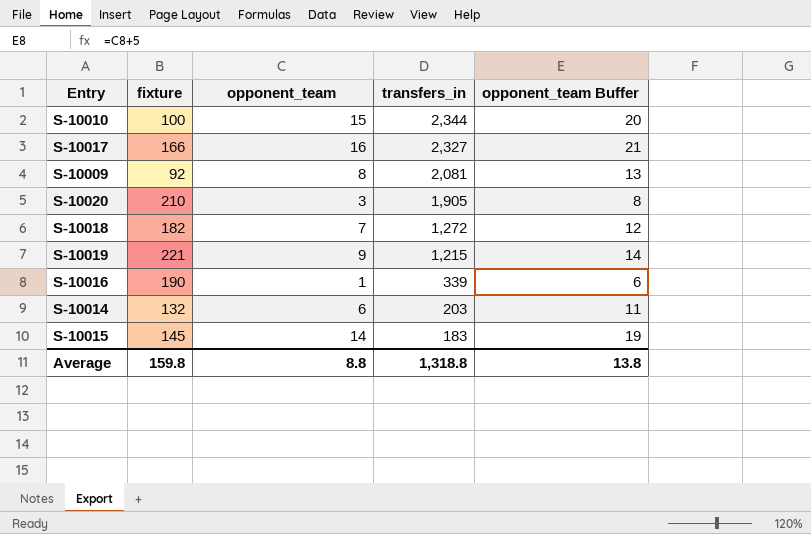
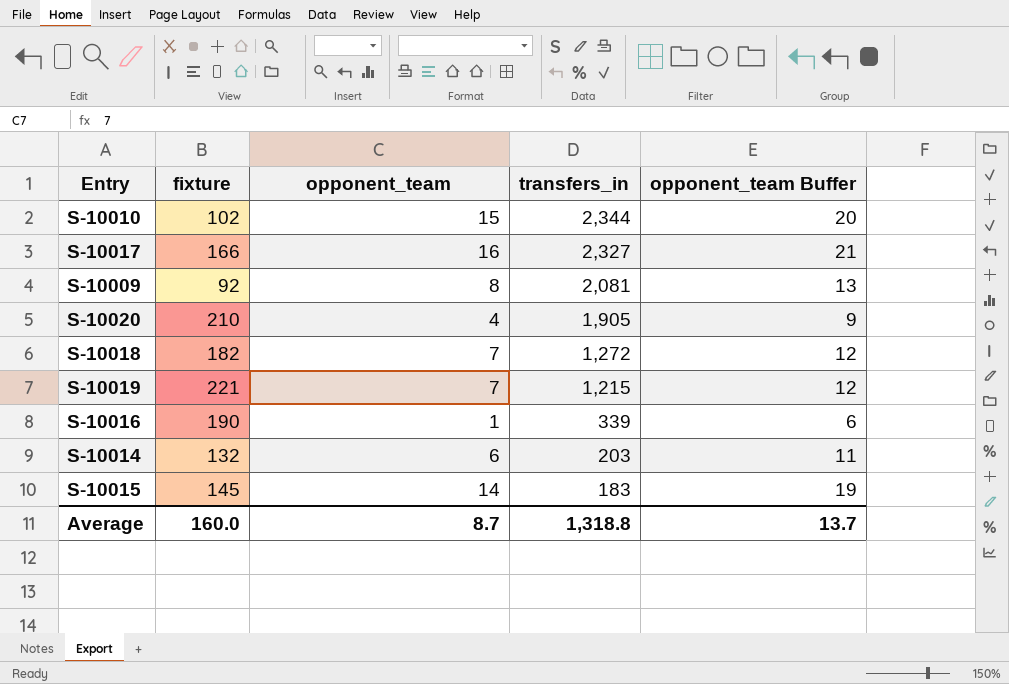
S-10010 | fixture: 100 -> 102
S-10020 | opponent_team: 3 -> 4
S-10020 | opponent_team Buffer: 8 -> 9
S-10019 | opponent_team: 9 -> 7
S-10019 | opponent_team Buffer: 14 -> 12
Average | fixture: 159.8 -> 160.0
Average | opponent_team: 8.8 -> 8.7
Average | opponent_team Buffer: 13.8 -> 13.7

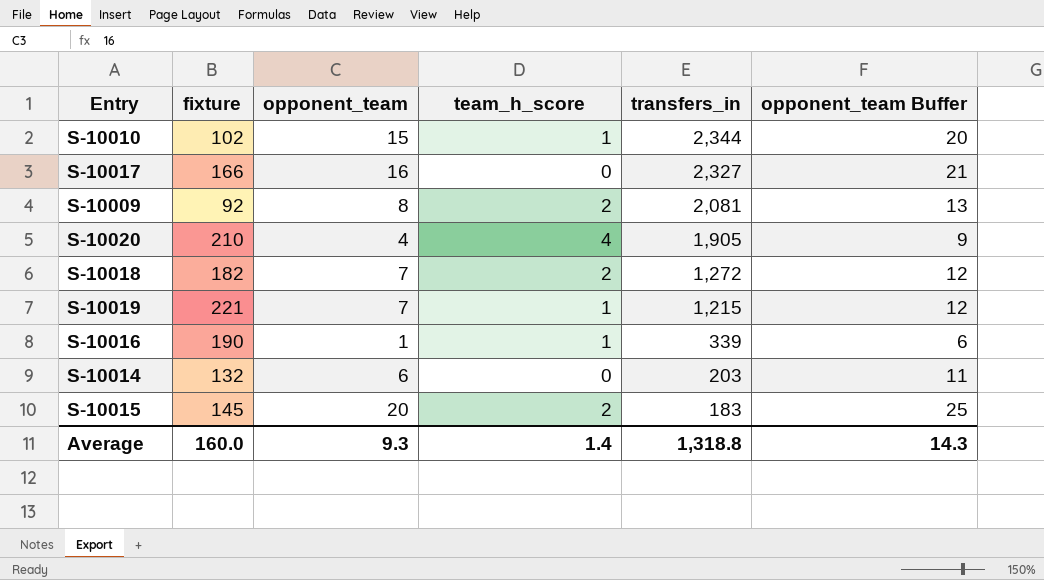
column team_h_score | position: none -> 4
S-10015 | opponent_team: 14 -> 20
S-10015 | opponent_team Buffer: 19 -> 25
Average | opponent_team: 8.7 -> 9.3
Average | opponent_team Buffer: 13.7 -> 14.3

